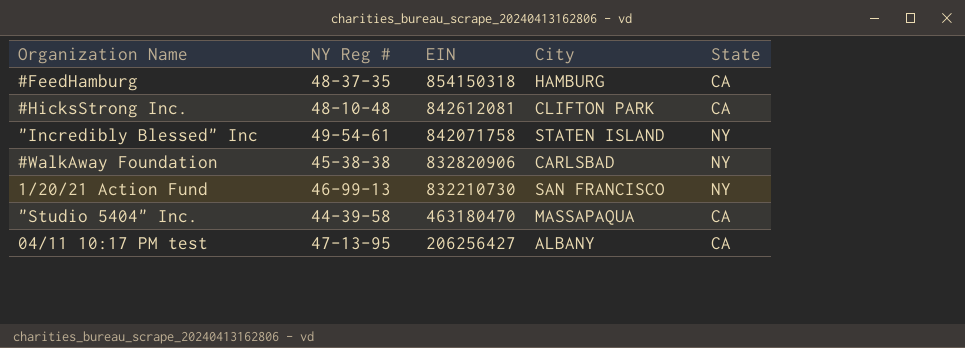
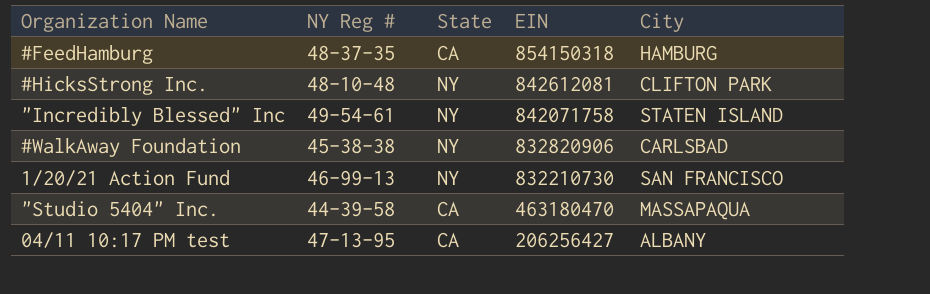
column State | position: 5 -> 3
#HicksStrong Inc. | State: CA -> NY

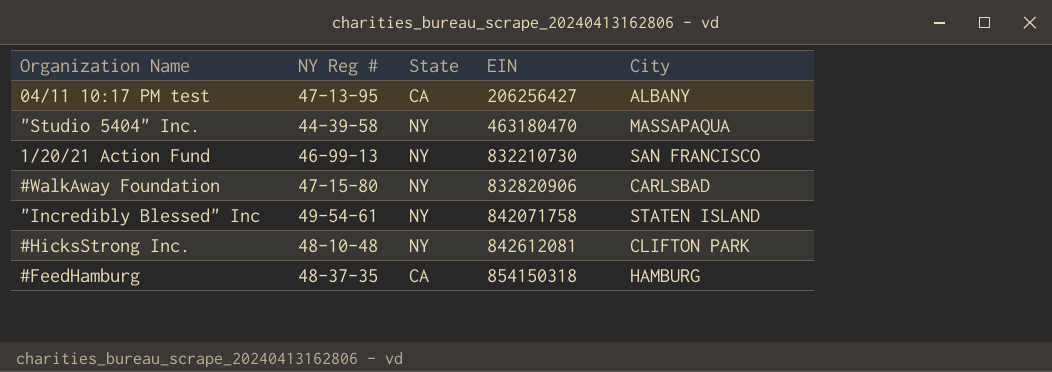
row order: EIN descending -> EIN ascending
"Studio 5404" Inc. | State: CA -> NY
#WalkAway Foundation | NY Reg #: 45-38-38 -> 47-15-80

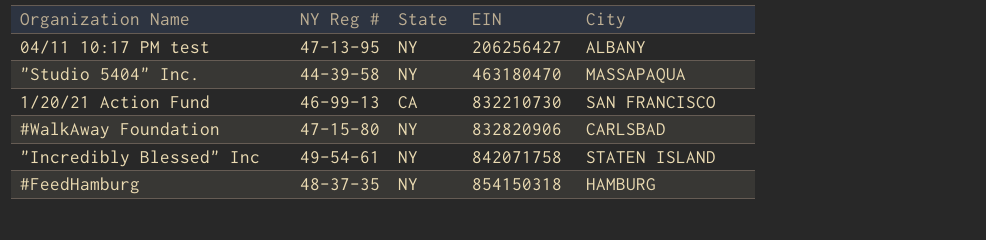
row #HicksStrong Inc.: 48-10-48 | NY | 842612081 | CLIFTON PARK -> none
04/11 10:17 PM test | State: CA -> NY
1/20/21 Action Fund | State: NY -> CA
#FeedHamburg | State: CA -> NY

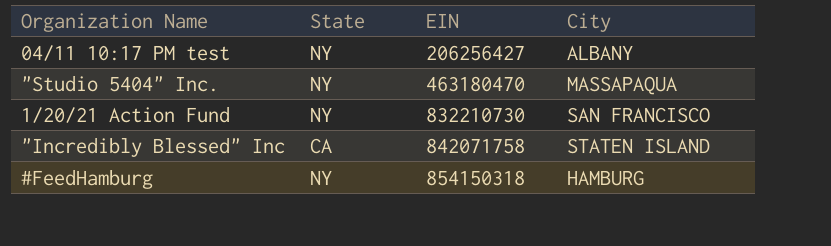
column NY Reg # | position: 2 -> none
row #WalkAway Foundation: 47-15-80 | NY | 832820906 | CARLSBAD -> none
1/20/21 Action Fund | State: CA -> NY
"Incredibly Blessed" Inc | State: NY -> CA

